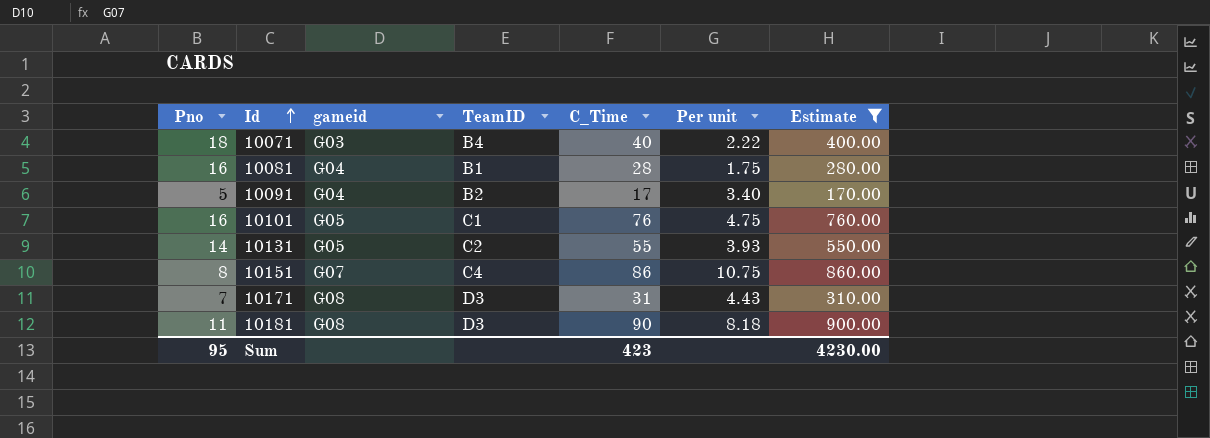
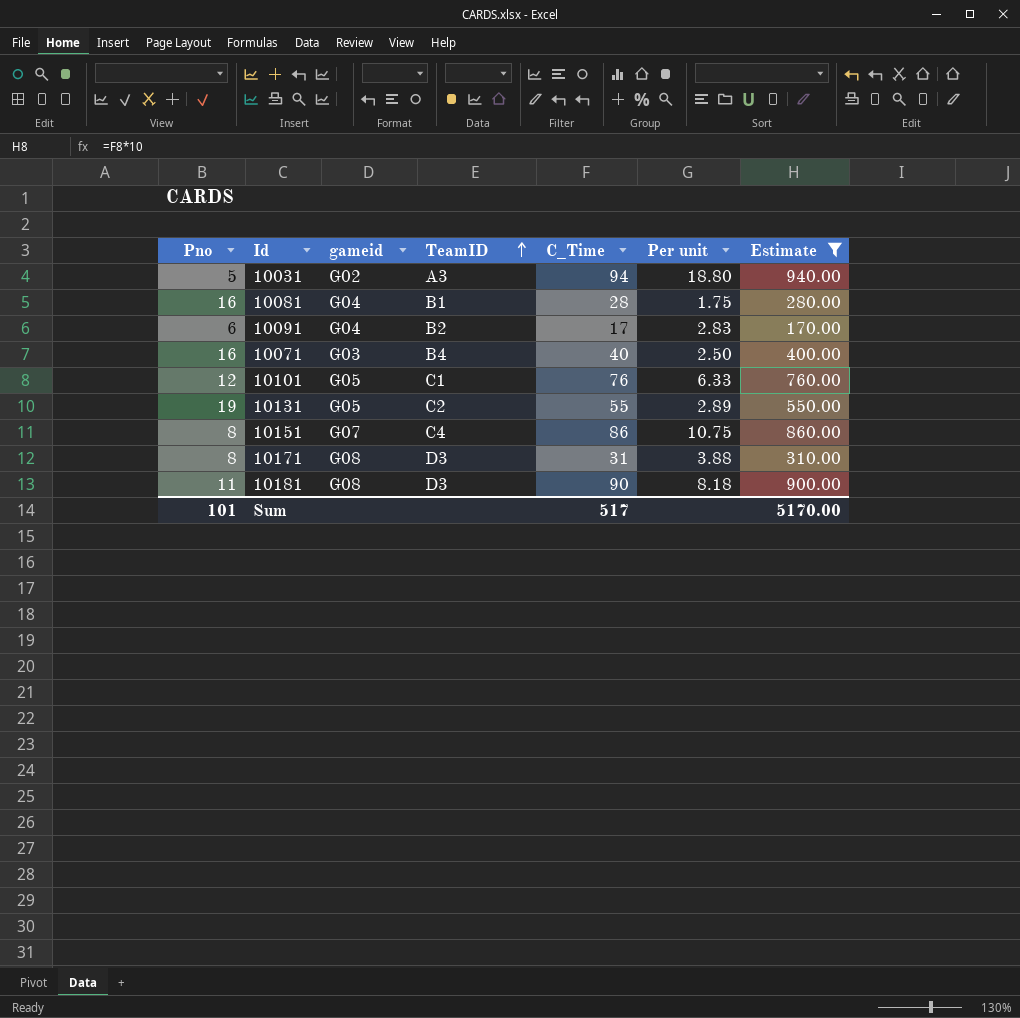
row order: Id ascending -> TeamID ascending
row 10031: none -> 5 | G02 | A3 | 94 | 18.80 | 940.00
10091 | Pno: 5 -> 6
10091 | Per unit: 3.40 -> 2.83
10071 | Pno: 18 -> 16
10071 | Per unit: 2.22 -> 2.50
10101 | Pno: 16 -> 12
10101 | Per unit: 4.75 -> 6.33
10131 | Pno: 14 -> 19
10131 | Per unit: 3.93 -> 2.89
10171 | Pno: 7 -> 8
10171 | Per unit: 4.43 -> 3.88
Sum | Pno: 95 -> 101
Sum | C_Time: 423 -> 517
Sum | Estimate: 4230.00 -> 5170.00

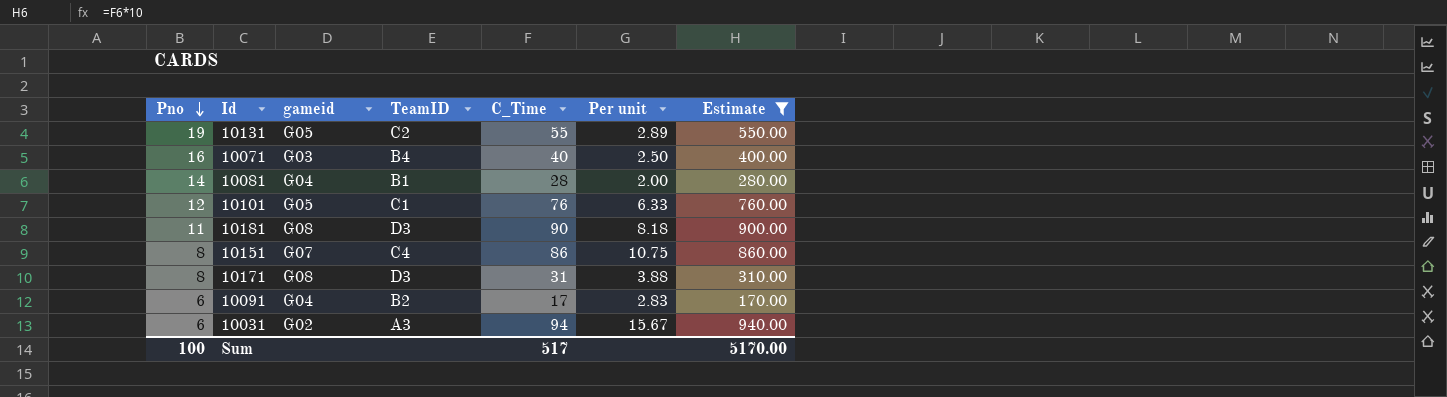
row order: TeamID ascending -> Pno descending
10081 | Pno: 16 -> 14
10081 | Per unit: 1.75 -> 2.00
10031 | Pno: 5 -> 6
10031 | Per unit: 18.80 -> 15.67
Sum | Pno: 101 -> 100

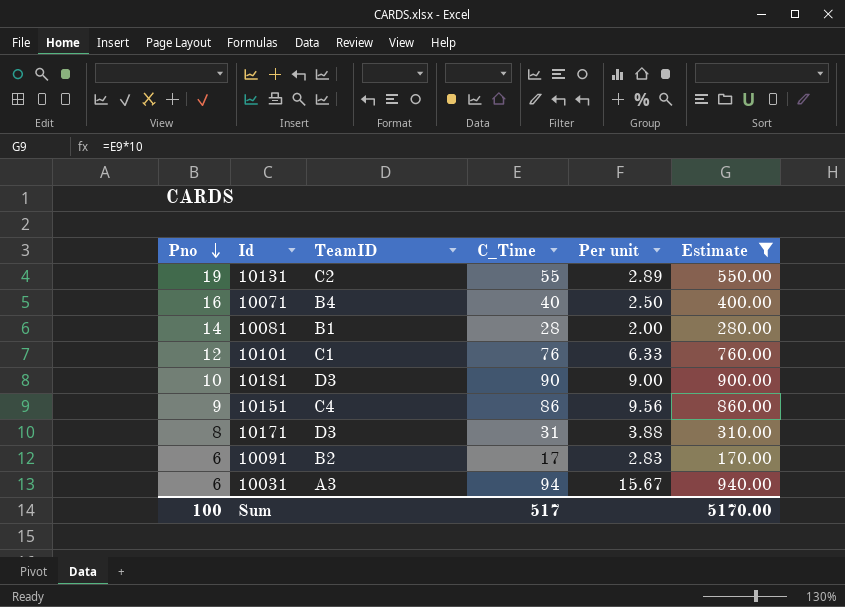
column gameid | position: 3 -> none
10181 | Pno: 11 -> 10
10181 | Per unit: 8.18 -> 9.00
10151 | Pno: 8 -> 9
10151 | Per unit: 10.75 -> 9.56

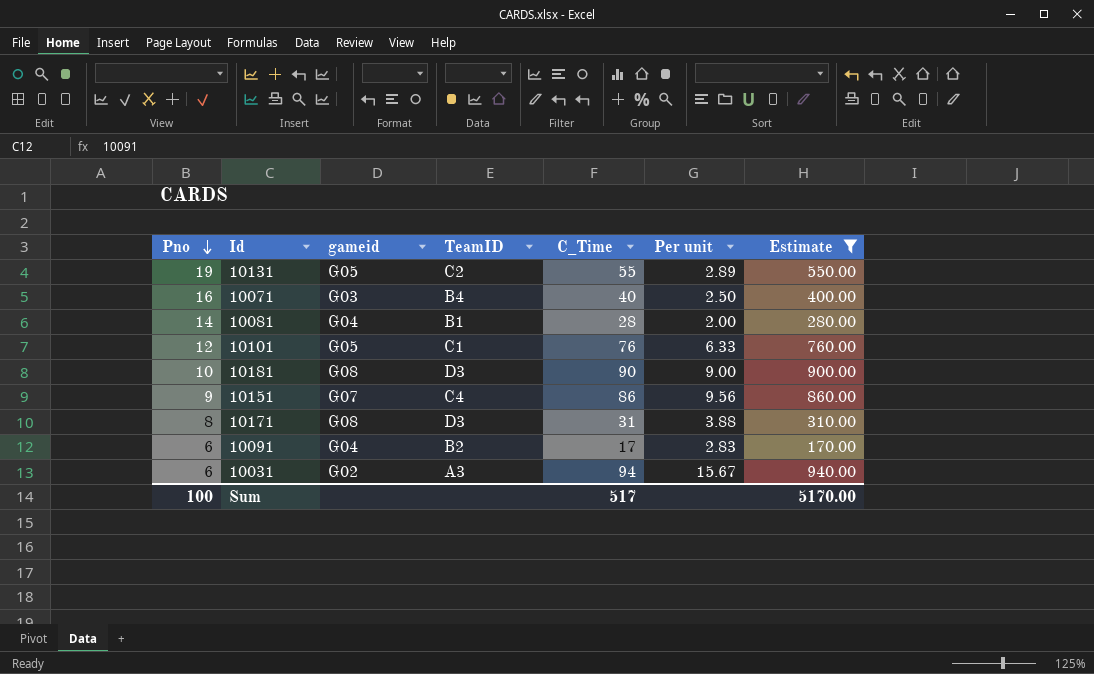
column gameid | position: none -> 3

